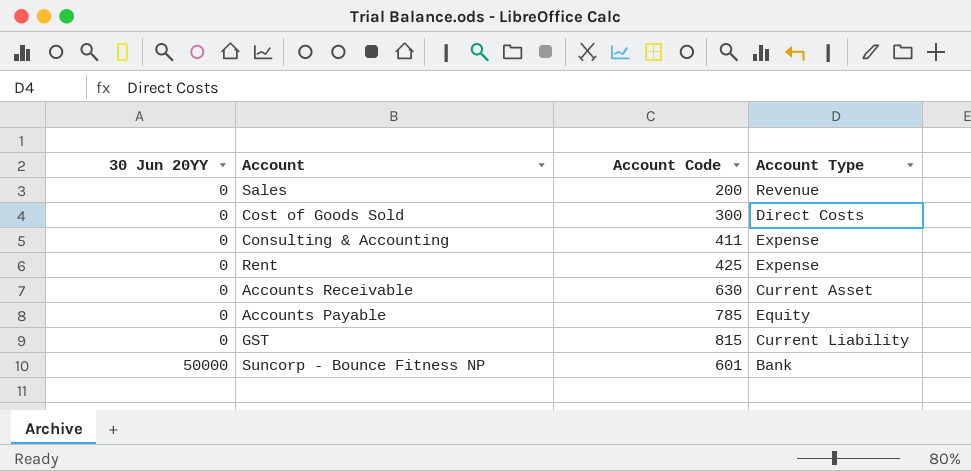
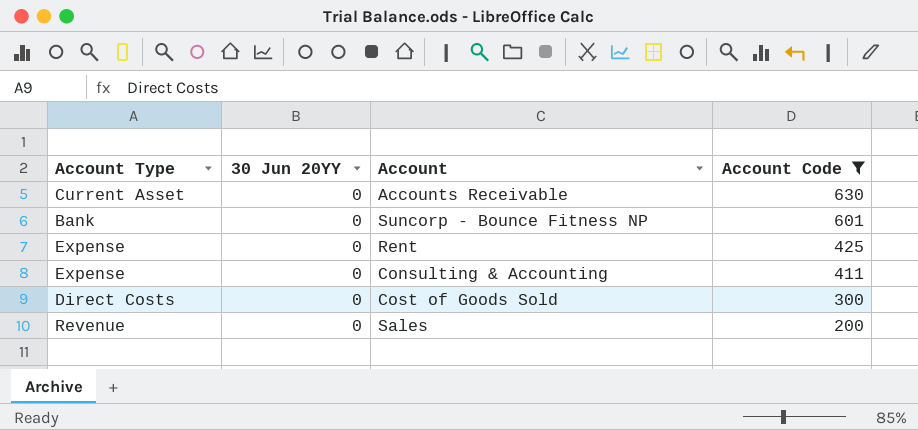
filter: none -> Account Code <= 630
row order: 30 Jun 20YY ascending -> Account Code descending
column Account Type | position: 4 -> 1
Suncorp - Bounce Fitness NP | 30 Jun 20YY: 50000 -> 0

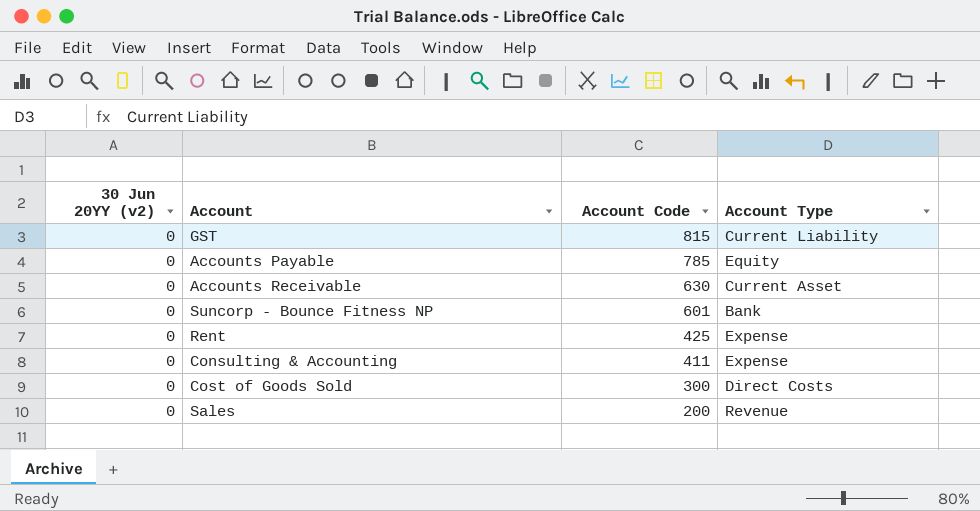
filter: Account Code <= 630 -> none
column name: 30 Jun 20YY -> 30 Jun 20YY (v2)
column Account Type | position: 1 -> 4

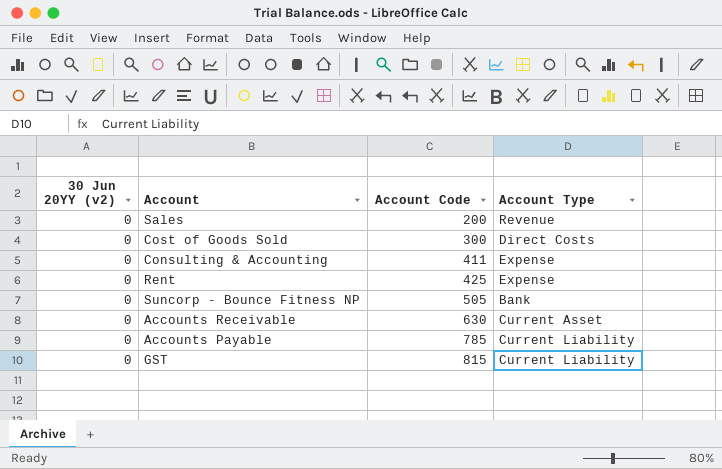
row order: Account Code descending -> Account Code ascending
Suncorp - Bounce Fitness NP | Account Code: 601 -> 505
Accounts Payable | Account Type: Equity -> Current Liability

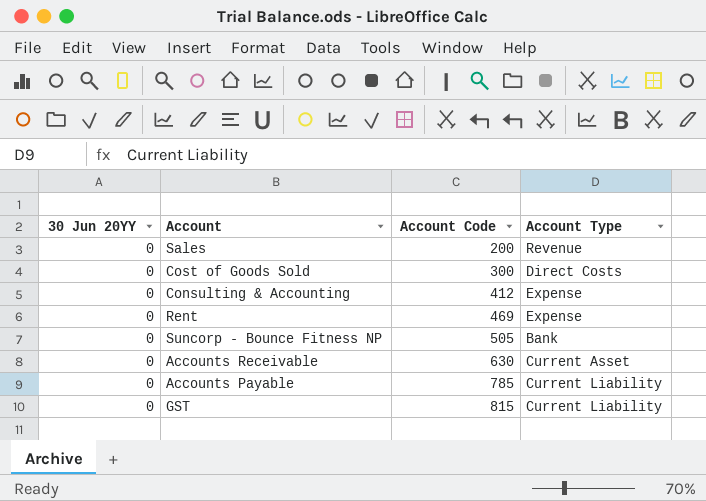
column name: 30 Jun 20YY (v2) -> 30 Jun 20YY
Consulting & Accounting | Account Code: 411 -> 412
Rent | Account Code: 425 -> 469

